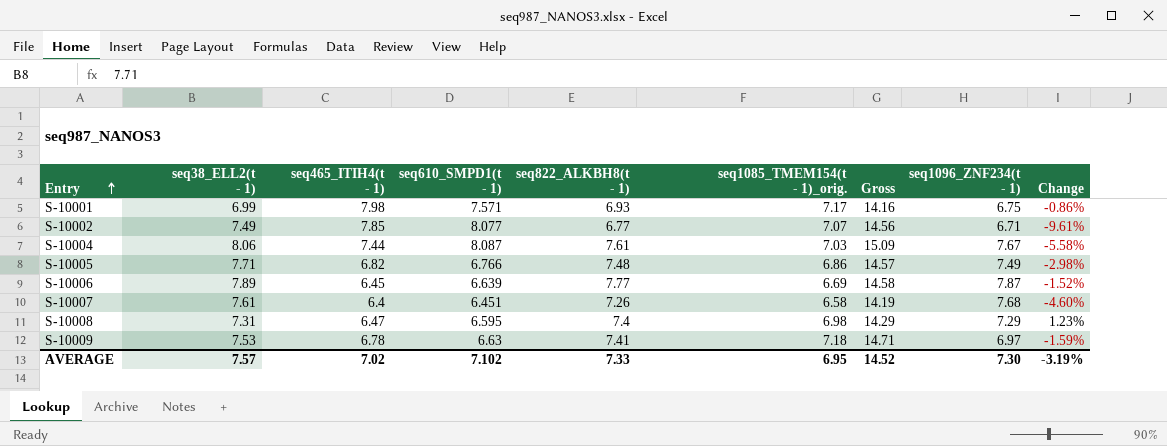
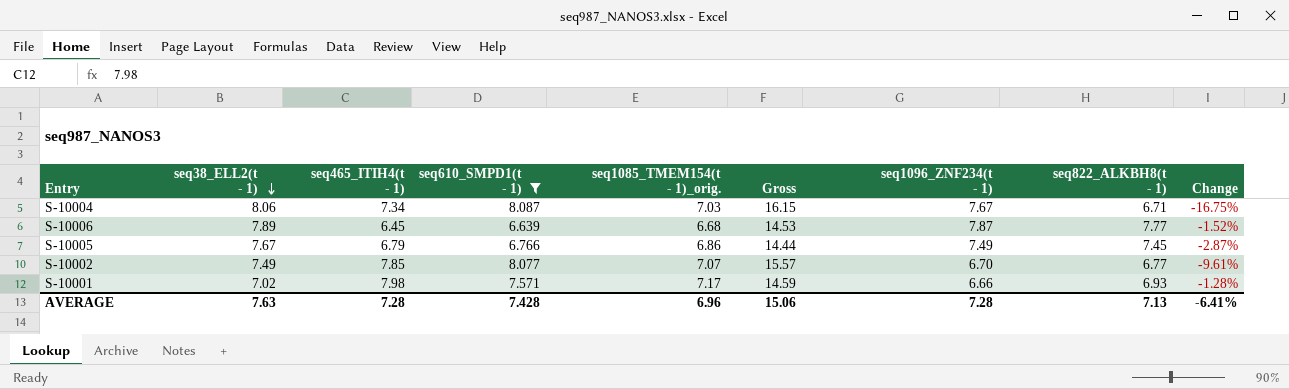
filter: none -> seq610_SMPD1(t - 1) >= 6.639
row order: Entry ascending -> seq38_ELL2(t - 1) descending
column Gross | formula: [seq38_ELL2(t - 1)] + [seq1085_TMEM154(t - 1)_orig.] -> [seq38_ELL2(t - 1)] + [seq610_SMPD1(t - 1)]
column seq822_ALKBH8(t - 1) | position: 5 -> 8
S-10004 | seq465_ITIH4(t - 1): 7.44 -> 7.34
S-10004 | seq822_ALKBH8(t - 1): 7.61 -> 6.71
S-10004 | Change: -5.58% -> -16.75%
S-10006 | seq1085_TMEM154(t - 1)_orig.: 6.69 -> 6.68
S-10005 | seq38_ELL2(t - 1): 7.71 -> 7.67
S-10005 | seq465_ITIH4(t - 1): 6.82 -> 6.79
S-10005 | seq822_ALKBH8(t - 1): 7.48 -> 7.45
S-10005 | Change: -2.98% -> -2.87%
S-10002 | seq1096_ZNF234(t - 1): 6.71 -> 6.70
S-10001 | seq38_ELL2(t - 1): 6.99 -> 7.02
S-10001 | seq1096_ZNF234(t - 1): 6.75 -> 6.66
S-10001 | Change: -0.86% -> -1.28%
AVERAGE | seq38_ELL2(t - 1): 7.57 -> 7.63
AVERAGE | seq465_ITIH4(t - 1): 7.02 -> 7.28
AVERAGE | seq610_SMPD1(t - 1): 7.102 -> 7.428
AVERAGE | seq1085_TMEM154(t - 1)_orig.: 6.95 -> 6.96
AVERAGE | Gross: 14.52 -> 15.06
AVERAGE | seq1096_ZNF234(t - 1): 7.30 -> 7.28
AVERAGE | seq822_ALKBH8(t - 1): 7.33 -> 7.13
AVERAGE | Change: -3.19% -> -6.41%

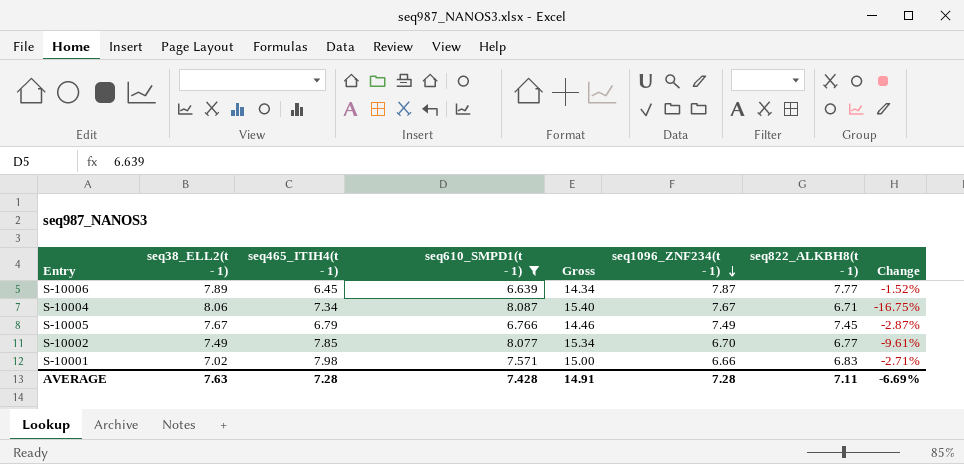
row order: seq38_ELL2(t - 1) descending -> seq1096_ZNF234(t - 1) descending
column seq1085_TMEM154(t - 1)_orig. | position: 5 -> none
column Gross | formula: [seq38_ELL2(t - 1)] + [seq610_SMPD1(t - 1)] -> [seq38_ELL2(t - 1)] + [seq465_ITIH4(t - 1)]
S-10001 | seq822_ALKBH8(t - 1): 6.93 -> 6.83
S-10001 | Change: -1.28% -> -2.71%
AVERAGE | Gross: 15.06 -> 14.91
AVERAGE | seq822_ALKBH8(t - 1): 7.13 -> 7.11
AVERAGE | Change: -6.41% -> -6.69%

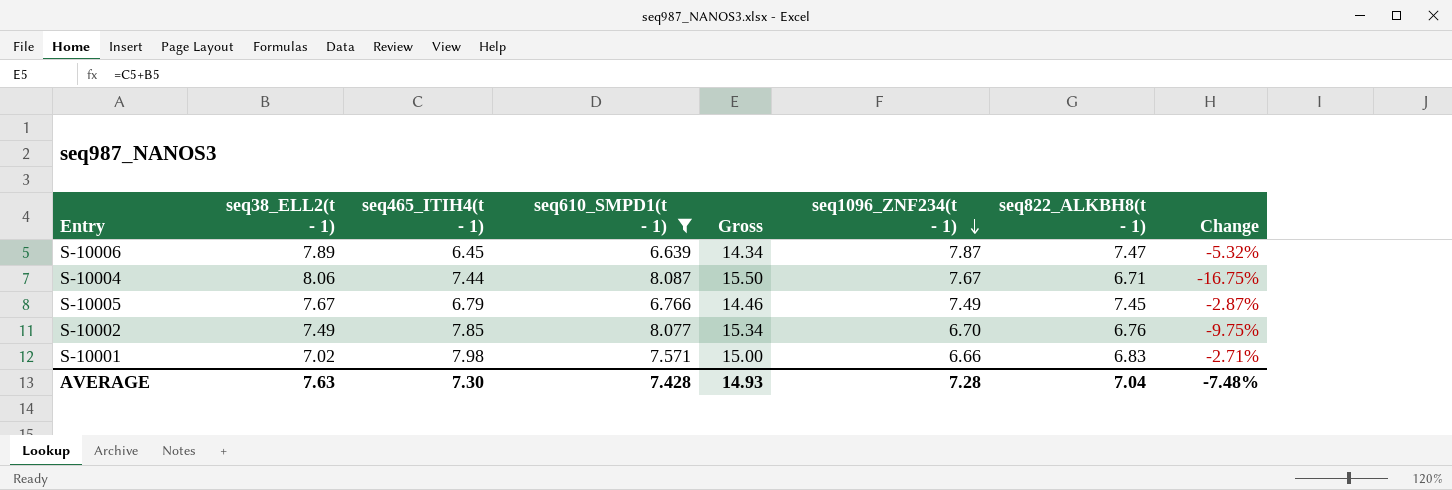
S-10006 | seq822_ALKBH8(t - 1): 7.77 -> 7.47
S-10006 | Change: -1.52% -> -5.32%
S-10004 | seq465_ITIH4(t - 1): 7.34 -> 7.44
S-10004 | Gross: 15.40 -> 15.50
S-10002 | seq822_ALKBH8(t - 1): 6.77 -> 6.76
S-10002 | Change: -9.61% -> -9.75%
AVERAGE | seq465_ITIH4(t - 1): 7.28 -> 7.30
AVERAGE | Gross: 14.91 -> 14.93
AVERAGE | seq822_ALKBH8(t - 1): 7.11 -> 7.04
AVERAGE | Change: -6.69% -> -7.48%

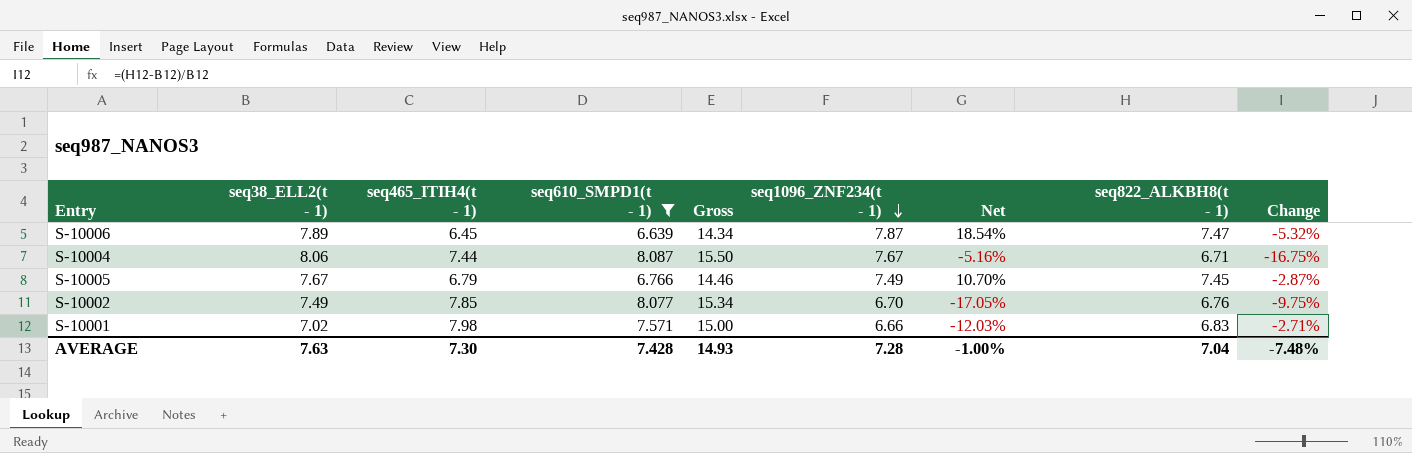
column Net | formula: none -> ([seq1096_ZNF234(t - 1)] - [seq610_SMPD1(t - 1)]) / [seq610_SMPD1(t - 1)]

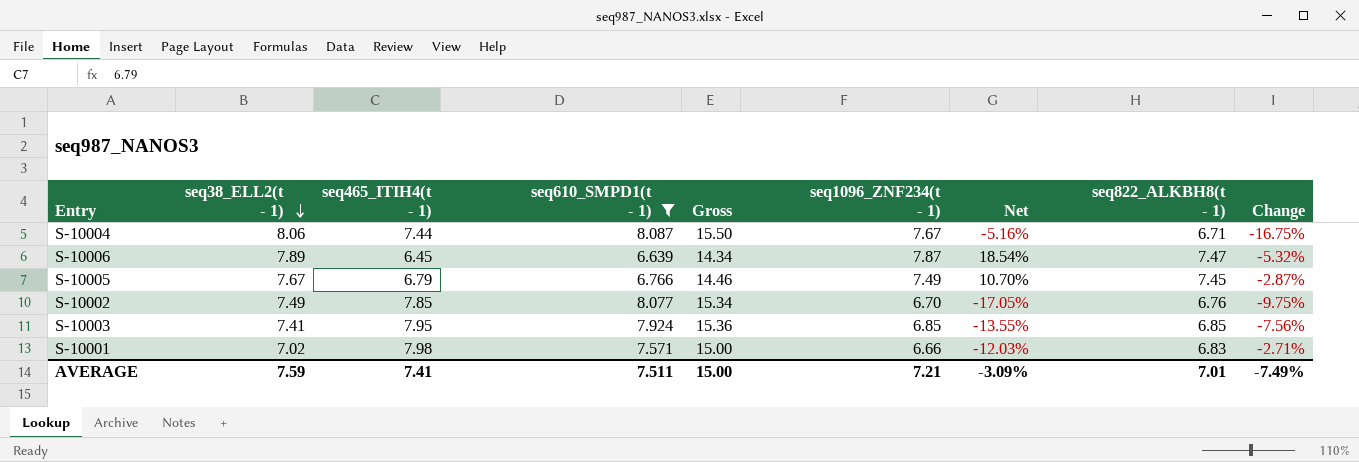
row order: seq1096_ZNF234(t - 1) descending -> seq38_ELL2(t - 1) descending
row S-10003: none -> 7.41 | 7.95 | 7.924 | 15.36 | 6.85 | -13.55% | 6.85 | -7.56%
AVERAGE | seq38_ELL2(t - 1): 7.63 -> 7.59
AVERAGE | seq465_ITIH4(t - 1): 7.30 -> 7.41
AVERAGE | seq610_SMPD1(t - 1): 7.428 -> 7.511
AVERAGE | Gross: 14.93 -> 15.00
AVERAGE | seq1096_ZNF234(t - 1): 7.28 -> 7.21
AVERAGE | Net: -1.00% -> -3.09%
AVERAGE | seq822_ALKBH8(t - 1): 7.04 -> 7.01
AVERAGE | Change: -7.48% -> -7.49%

